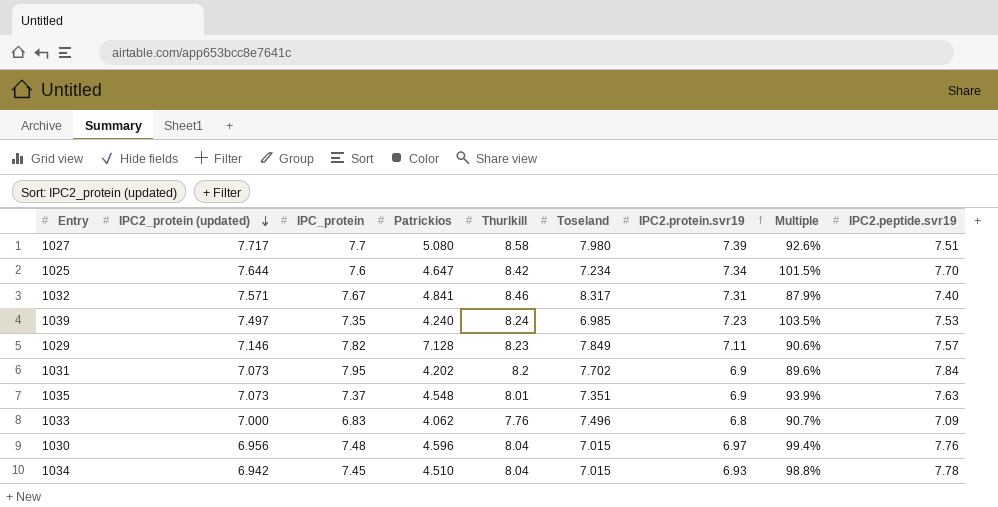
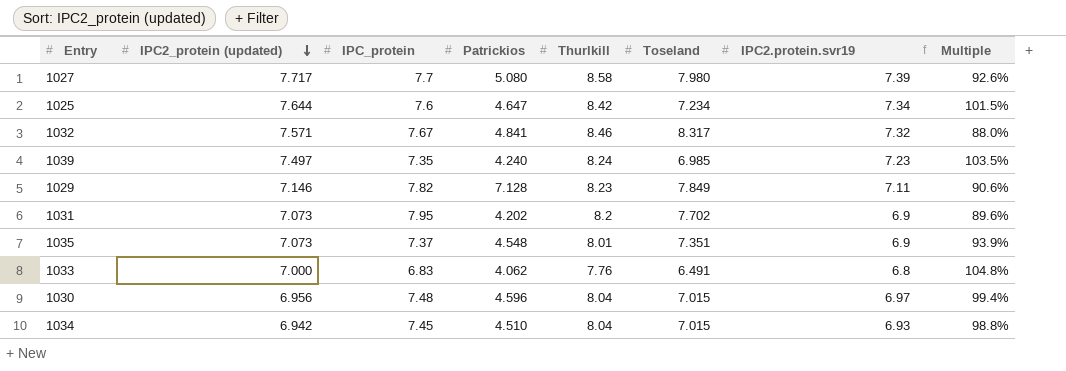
column IPC2.peptide.svr19 | position: 9 -> none
1032 | IPC2.protein.svr19: 7.31 -> 7.32
1032 | Multiple: 87.9% -> 88.0%
1033 | Toseland: 7.496 -> 6.491
1033 | Multiple: 90.7% -> 104.8%

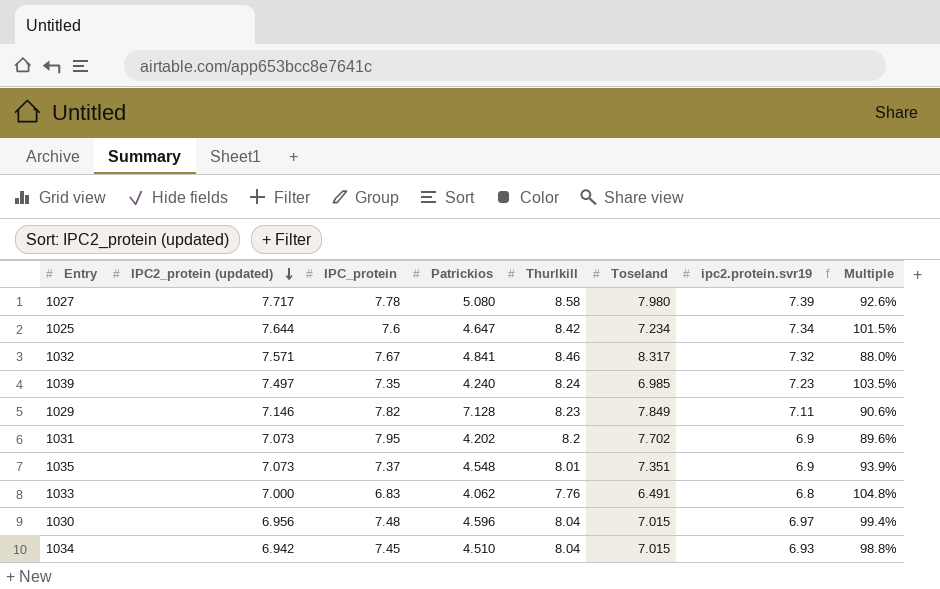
column name: IPC2.protein.svr19 -> ipc2.protein.svr19
1027 | IPC_protein: 7.7 -> 7.78

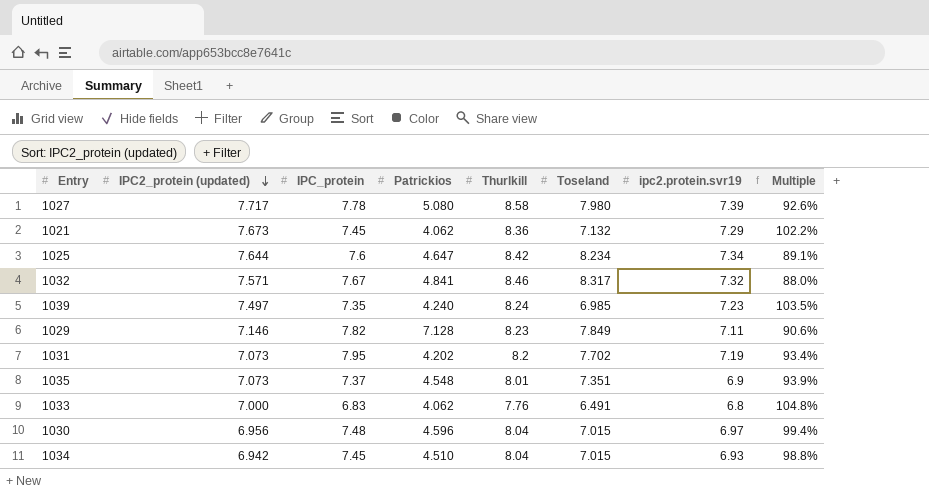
row 1021: none -> 7.673 | 7.45 | 4.062 | 8.36 | 7.132 | 7.29 | 102.2%
1025 | Toseland: 7.234 -> 8.234
1025 | Multiple: 101.5% -> 89.1%
1031 | ipc2.protein.svr19: 6.9 -> 7.19
1031 | Multiple: 89.6% -> 93.4%

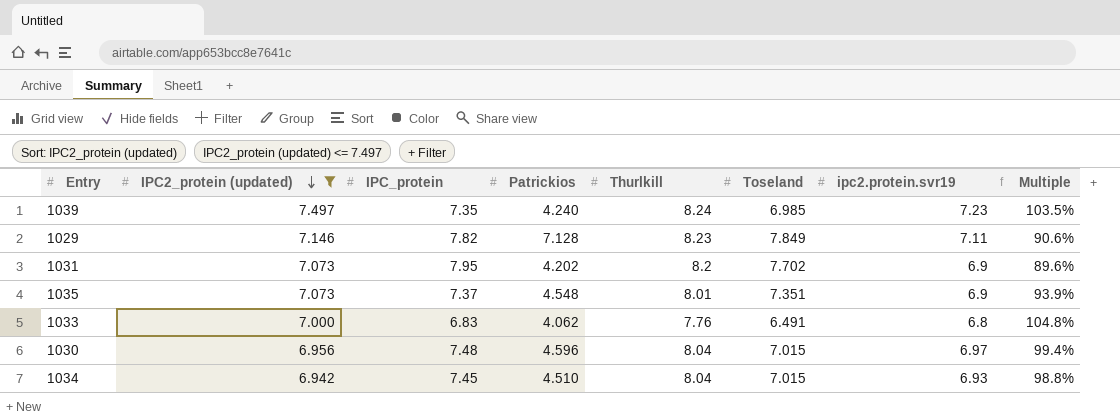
filter: none -> IPC2_protein (updated) <= 7.497
1031 | ipc2.protein.svr19: 7.19 -> 6.9
1031 | Multiple: 93.4% -> 89.6%

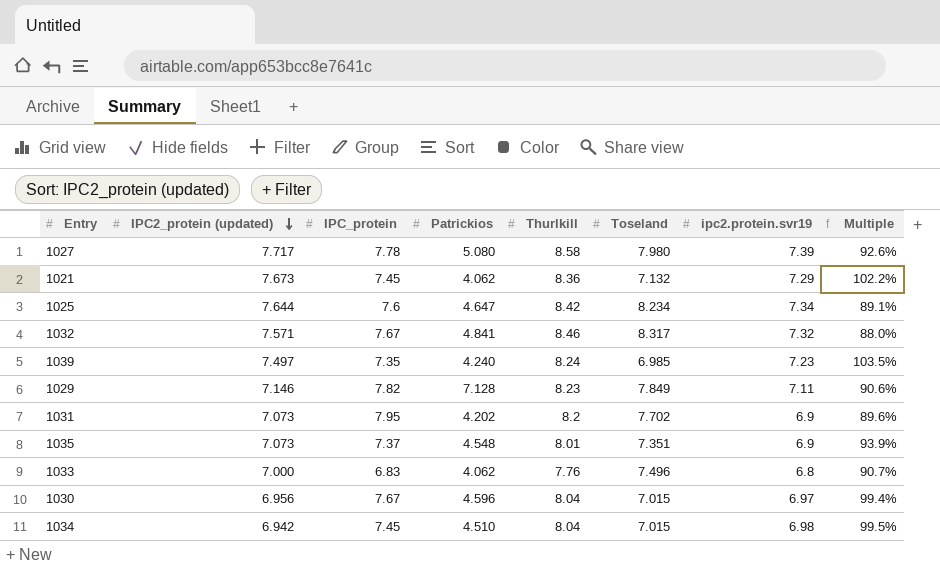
filter: IPC2_protein (updated) <= 7.497 -> none
1033 | Toseland: 6.491 -> 7.496
1033 | Multiple: 104.8% -> 90.7%
1030 | IPC_protein: 7.48 -> 7.67
1034 | ipc2.protein.svr19: 6.93 -> 6.98
1034 | Multiple: 98.8% -> 99.5%

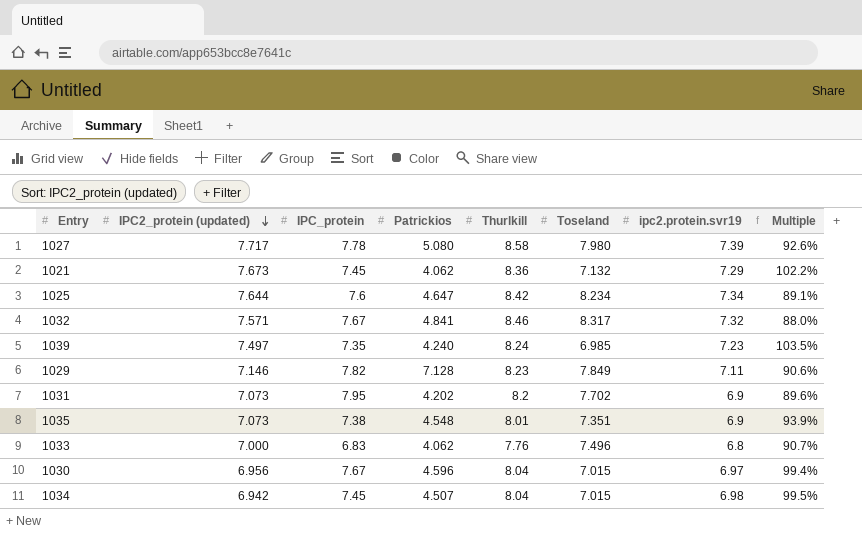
1035 | IPC_protein: 7.37 -> 7.38
1034 | Patrickios: 4.510 -> 4.507

